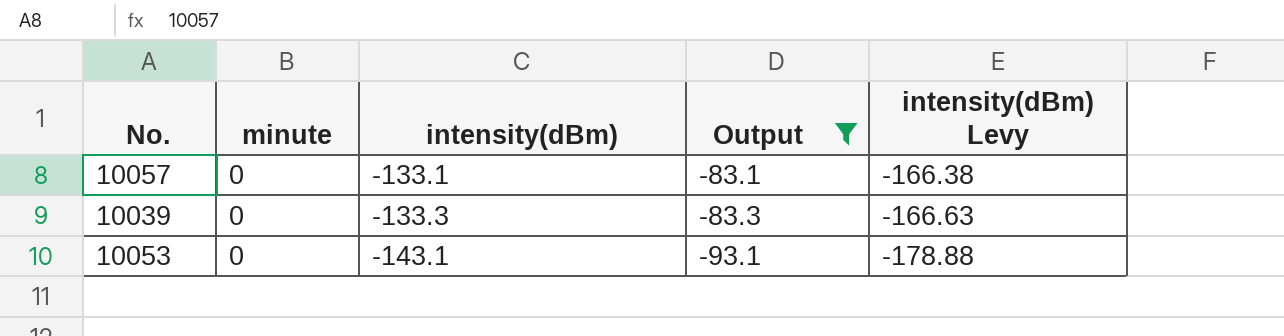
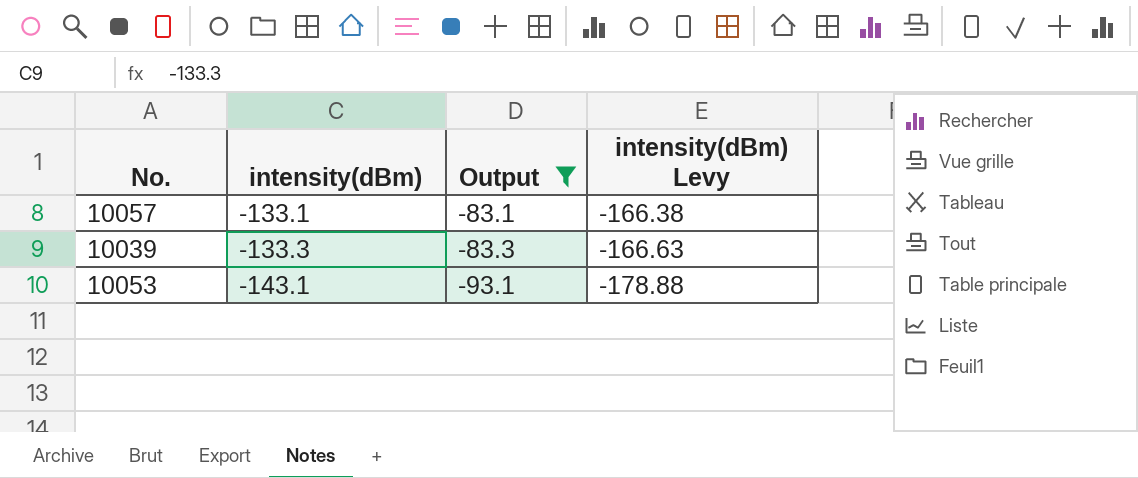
column minute | position: 2 -> none

